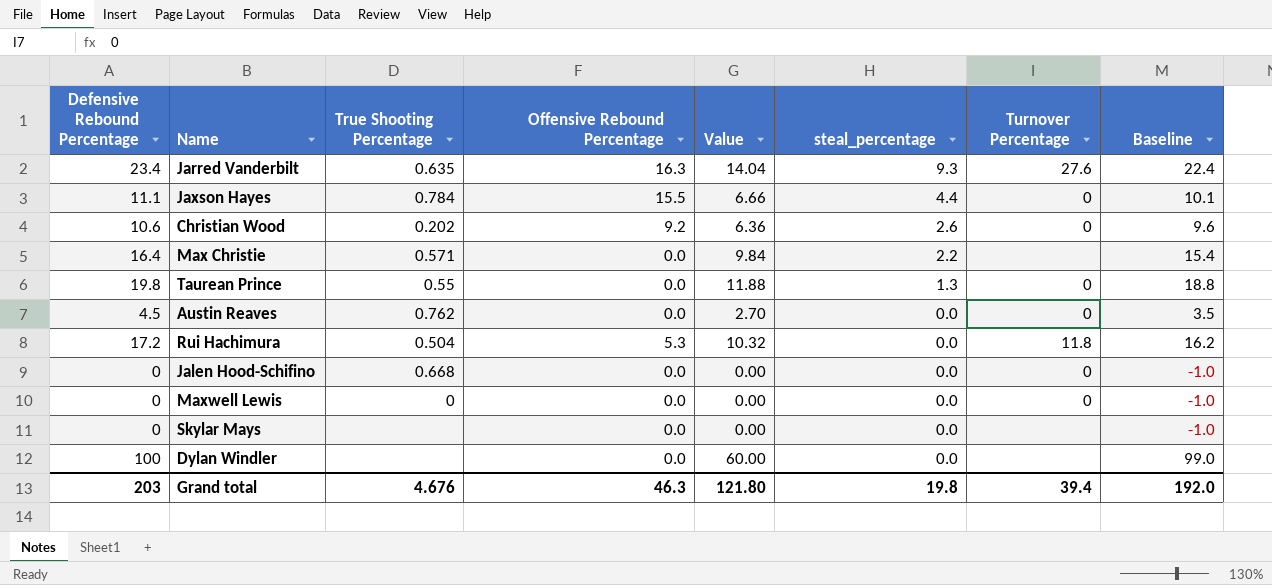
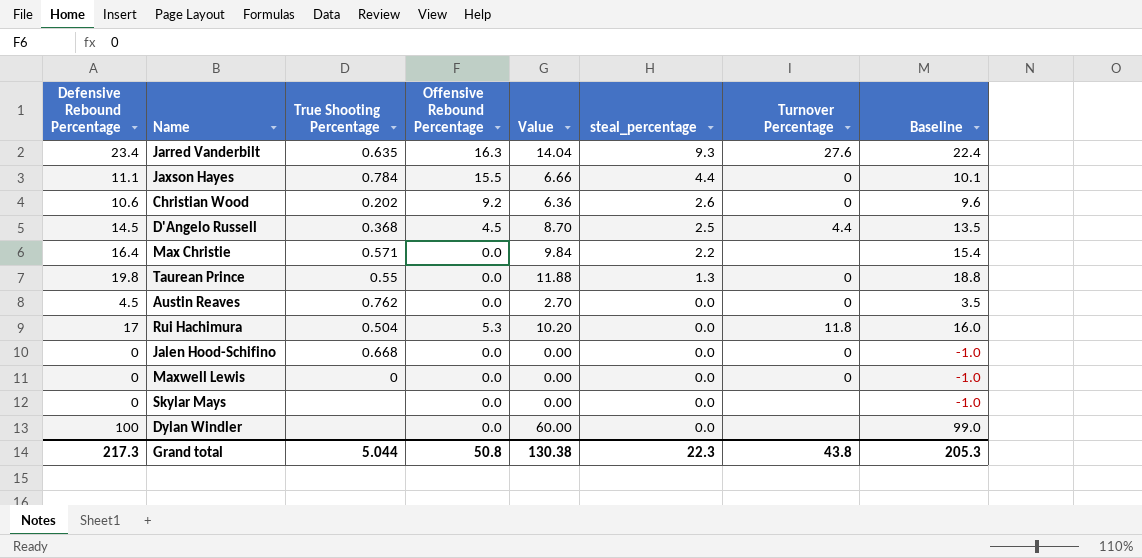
row D'Angelo Russell: none -> 14.5 | 0.368 | 4.5 | 8.70 | 2.5 | 4.4 | 13.5
Rui Hachimura | Defensive Rebound Percentage: 17.2 -> 17
Rui Hachimura | Value: 10.32 -> 10.20
Rui Hachimura | Baseline: 16.2 -> 16.0
Grand total | Defensive Rebound Percentage: 203 -> 217.3
Grand total | True Shooting Percentage: 4.676 -> 5.044
Grand total | Offensive Rebound Percentage: 46.3 -> 50.8
Grand total | Value: 121.80 -> 130.38
Grand total | steal_percentage: 19.8 -> 22.3
Grand total | Turnover Percentage: 39.4 -> 43.8
Grand total | Baseline: 192.0 -> 205.3

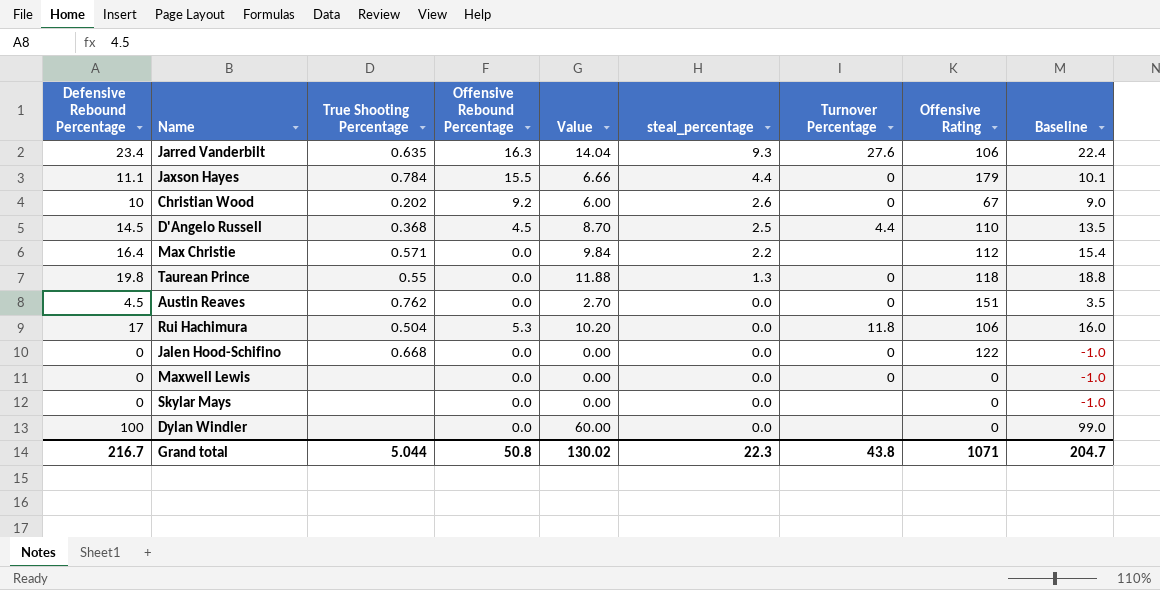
column Offensive Rating | position: none -> 8
Christian Wood | Defensive Rebound Percentage: 10.6 -> 10
Christian Wood | Value: 6.36 -> 6.00
Christian Wood | Baseline: 9.6 -> 9.0
Maxwell Lewis | True Shooting Percentage: 0 -> none
Grand total | Defensive Rebound Percentage: 217.3 -> 216.7
Grand total | Value: 130.38 -> 130.02
Grand total | Baseline: 205.3 -> 204.7

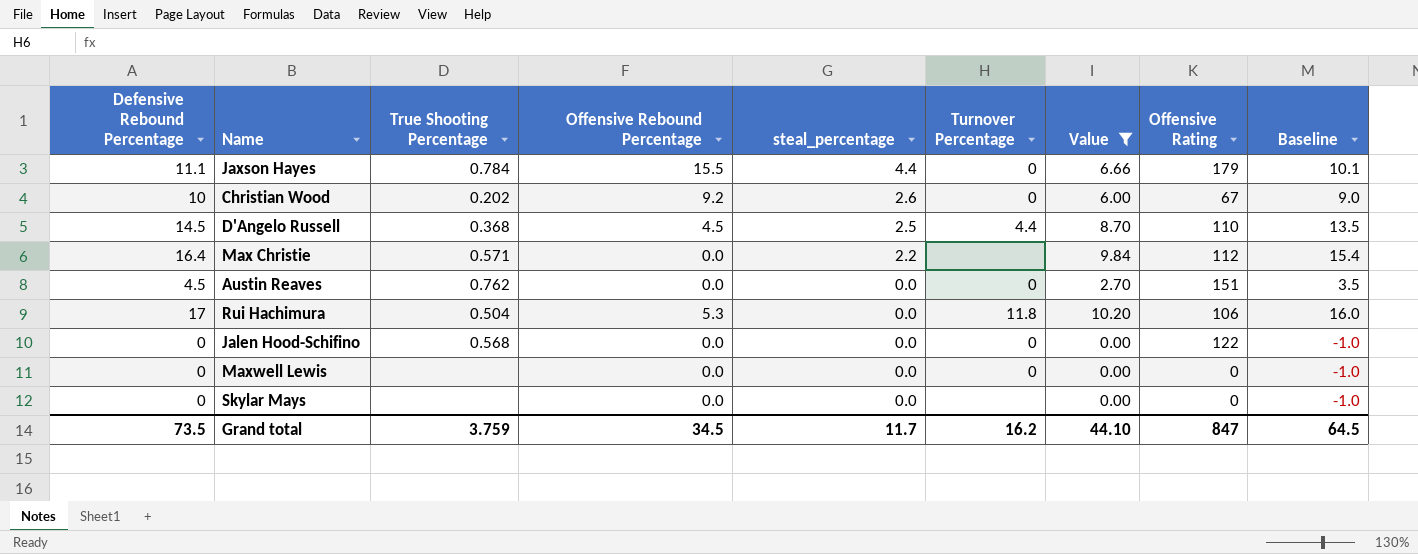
filter: none -> Value <= 10.20
column Value | position: 5 -> 7
Jalen Hood-Schifino | True Shooting Percentage: 0.668 -> 0.568
Grand total | Defensive Rebound Percentage: 216.7 -> 73.5
Grand total | True Shooting Percentage: 5.044 -> 3.759
Grand total | Offensive Rebound Percentage: 50.8 -> 34.5
Grand total | steal_percentage: 22.3 -> 11.7
Grand total | Turnover Percentage: 43.8 -> 16.2
Grand total | Value: 130.02 -> 44.10
Grand total | Offensive Rating: 1071 -> 847
Grand total | Baseline: 204.7 -> 64.5

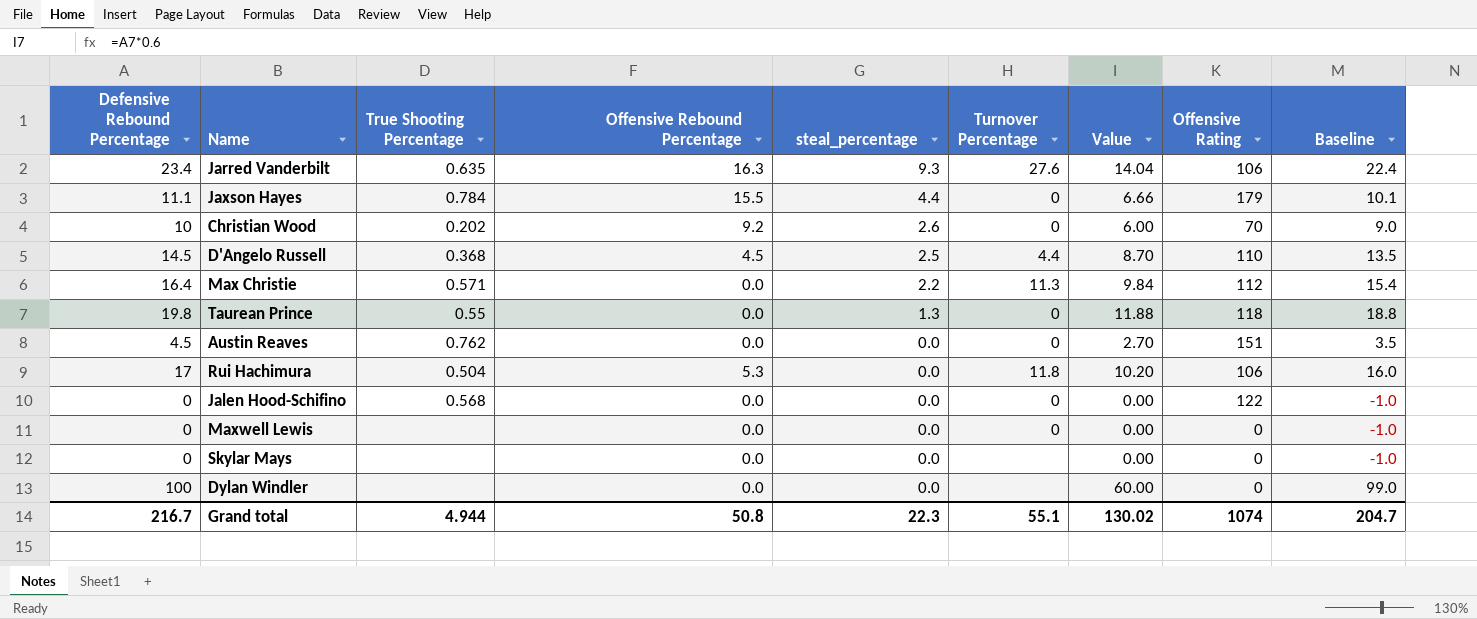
filter: Value <= 10.20 -> none
Christian Wood | Offensive Rating: 67 -> 70
Max Christie | Turnover Percentage: none -> 11.3
Grand total | Defensive Rebound Percentage: 73.5 -> 216.7
Grand total | True Shooting Percentage: 3.759 -> 4.944
Grand total | Offensive Rebound Percentage: 34.5 -> 50.8
Grand total | steal_percentage: 11.7 -> 22.3
Grand total | Turnover Percentage: 16.2 -> 55.1
Grand total | Value: 44.10 -> 130.02
Grand total | Offensive Rating: 847 -> 1074
Grand total | Baseline: 64.5 -> 204.7

